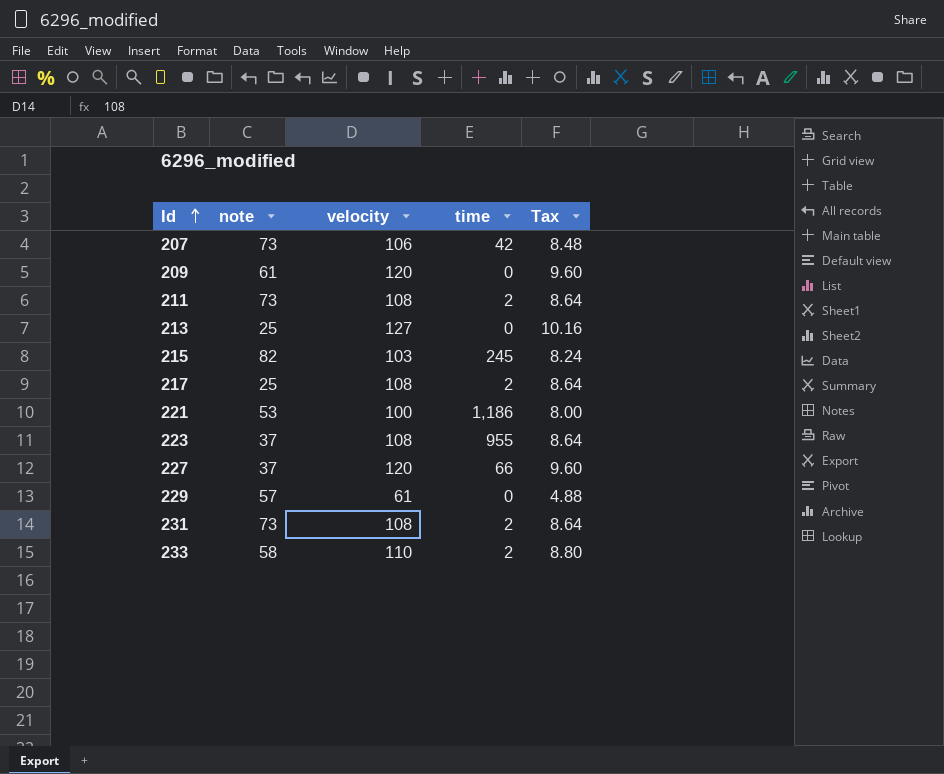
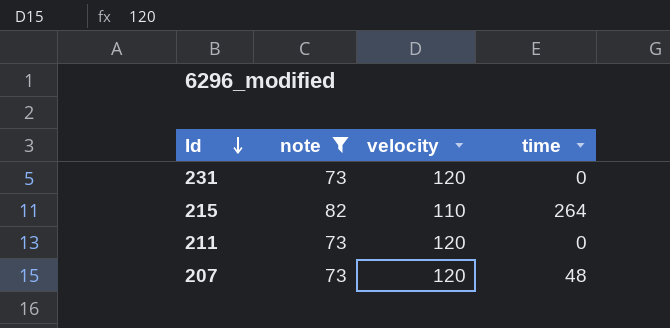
filter: none -> note >= 73
row order: Id ascending -> Id descending
column Tax | formula: [velocity] * 0.08 -> none
231 | velocity: 108 -> 120
231 | time: 2 -> 0
215 | velocity: 103 -> 110
215 | time: 245 -> 264
211 | velocity: 108 -> 120
211 | time: 2 -> 0
207 | velocity: 106 -> 120
207 | time: 42 -> 48

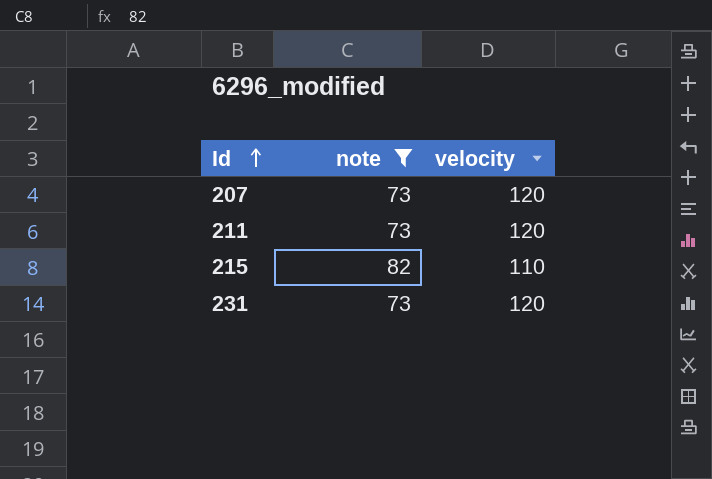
row order: Id descending -> Id ascending
column time | position: 4 -> none

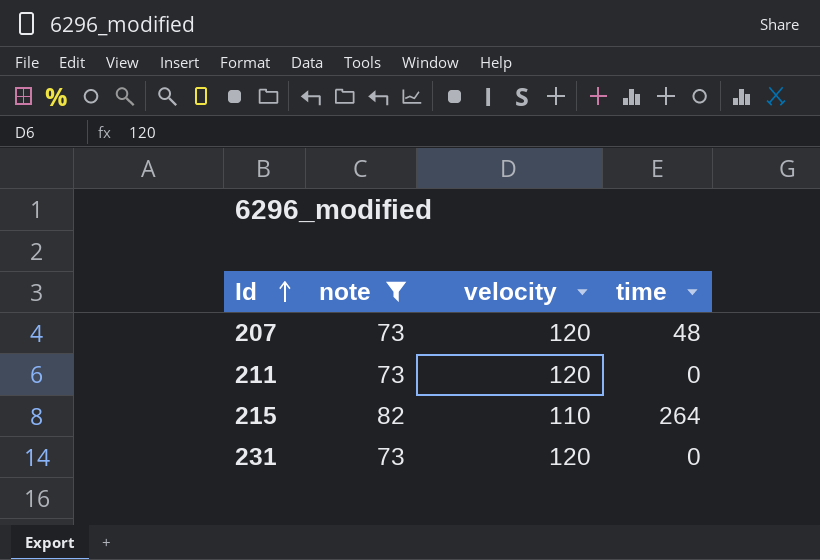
column time | position: none -> 4

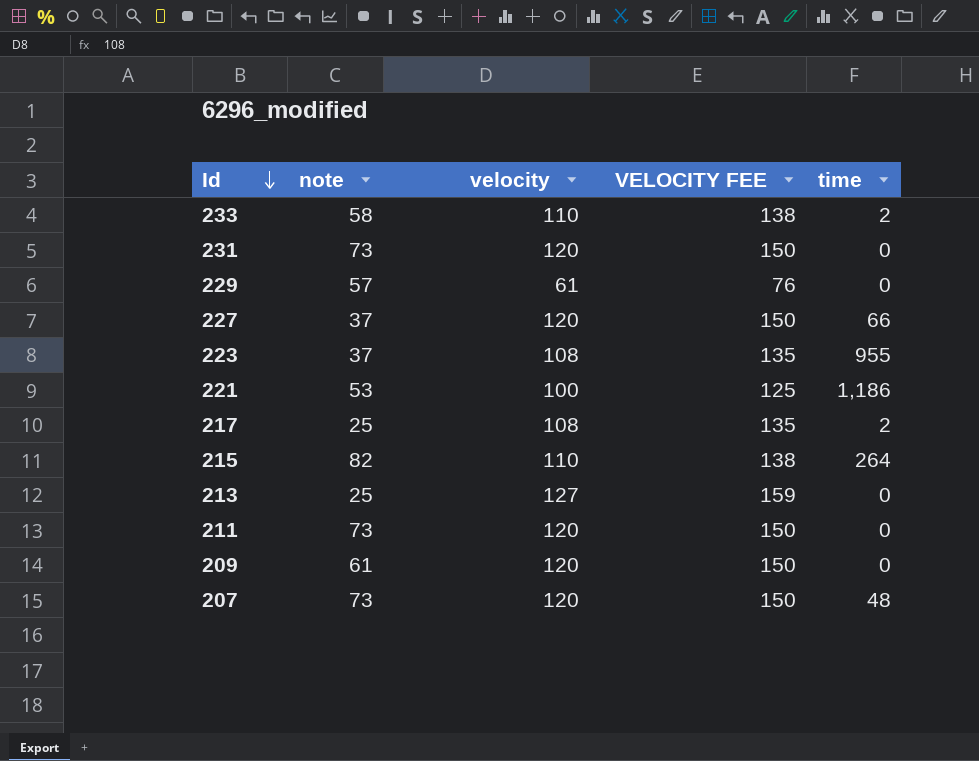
filter: note >= 73 -> none
row order: Id ascending -> Id descending
column VELOCITY FEE | formula: none -> [velocity] * 1.25

